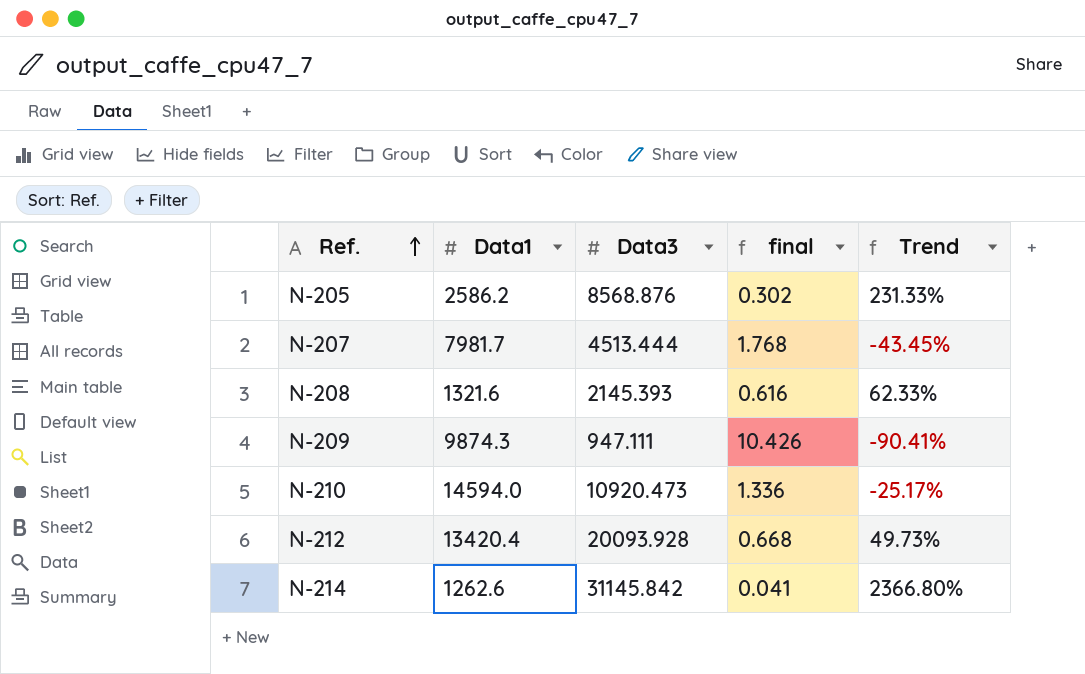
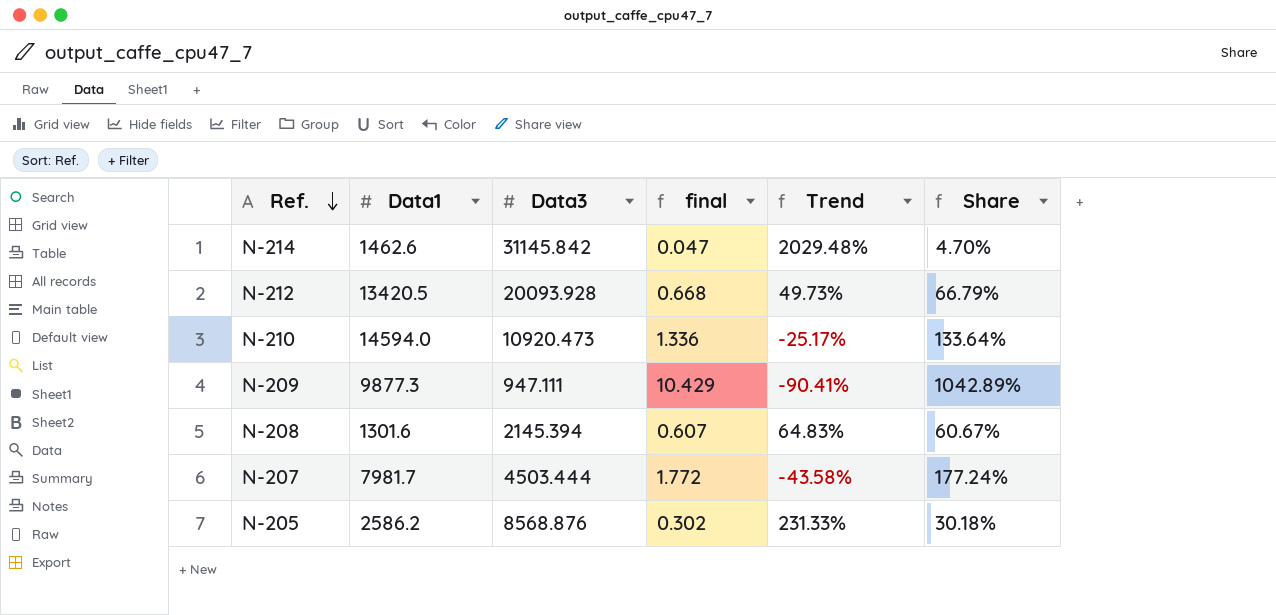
row order: Ref. ascending -> Ref. descending
column Share | formula: none -> [Data1] / [Data3]
N-214 | Data1: 1262.6 -> 1462.6
N-214 | final: 0.041 -> 0.047
N-214 | Trend: 2366.80% -> 2029.48%
N-212 | Data1: 13420.4 -> 13420.5
N-209 | Data1: 9874.3 -> 9877.3
N-209 | final: 10.426 -> 10.429
N-208 | Data1: 1321.6 -> 1301.6
N-208 | Data3: 2145.393 -> 2145.394
N-208 | final: 0.616 -> 0.607
N-208 | Trend: 62.33% -> 64.83%
N-207 | Data3: 4513.444 -> 4503.444
N-207 | final: 1.768 -> 1.772
N-207 | Trend: -43.45% -> -43.58%

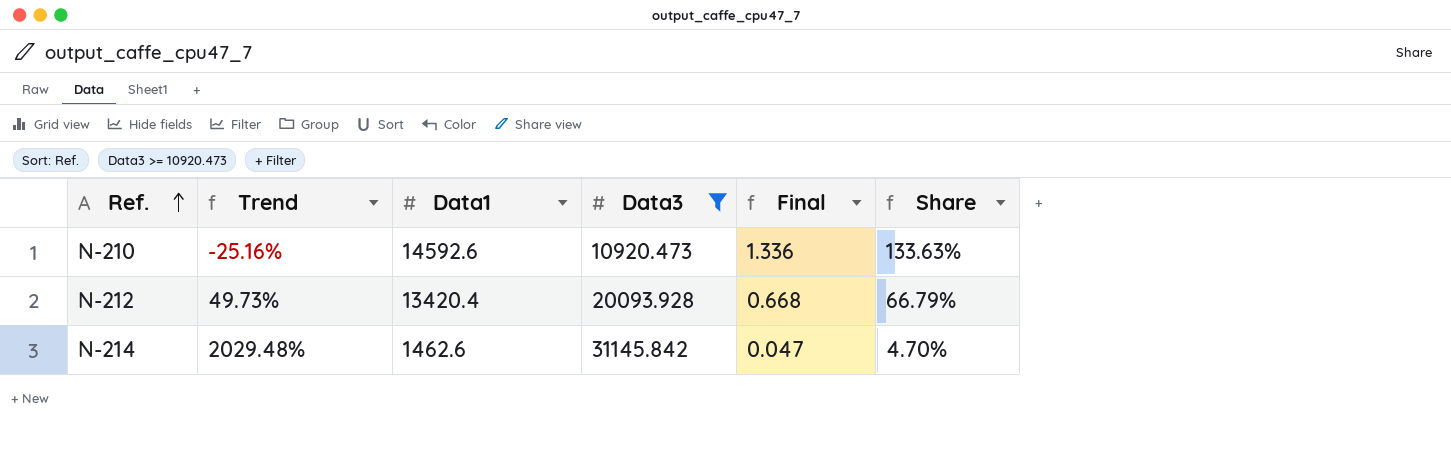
filter: none -> Data3 >= 10920.473
row order: Ref. descending -> Ref. ascending
column Trend | position: 5 -> 2
column name: final -> Final
N-210 | Trend: -25.17% -> -25.16%
N-210 | Data1: 14594.0 -> 14592.6
N-210 | Share: 133.64% -> 133.63%
N-212 | Data1: 13420.5 -> 13420.4

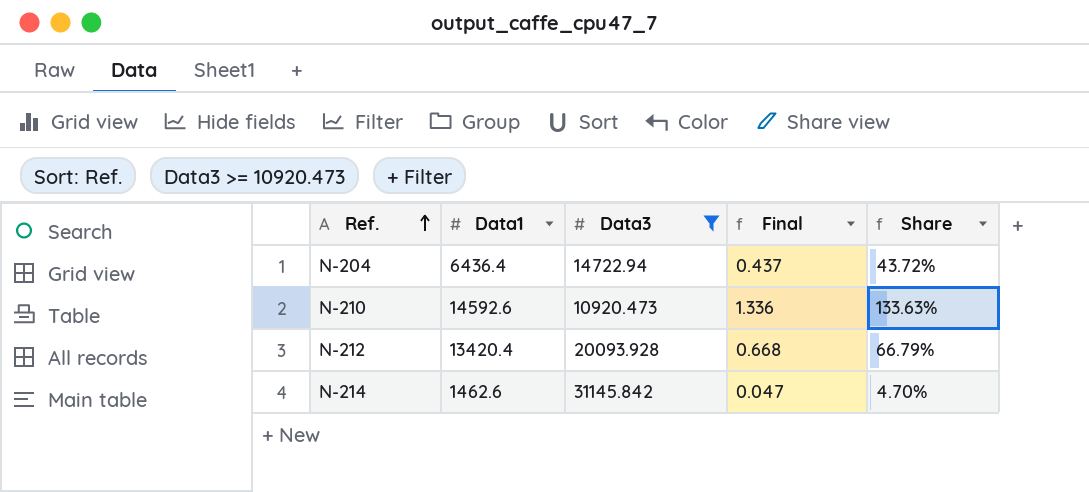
column Trend | formula: ([Data3] - [Data1]) / [Data1] -> none
row N-204: none -> 6436.4 | 14722.94 | 0.437 | 43.72%

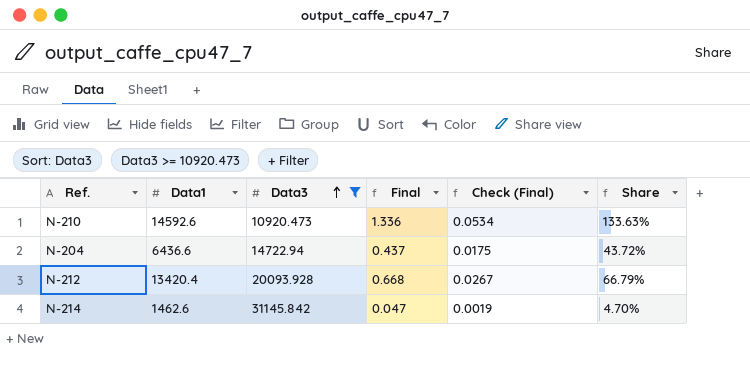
row order: Ref. ascending -> Data3 ascending
column Check (Final) | formula: none -> [Final] * 0.04
N-204 | Data1: 6436.4 -> 6436.6

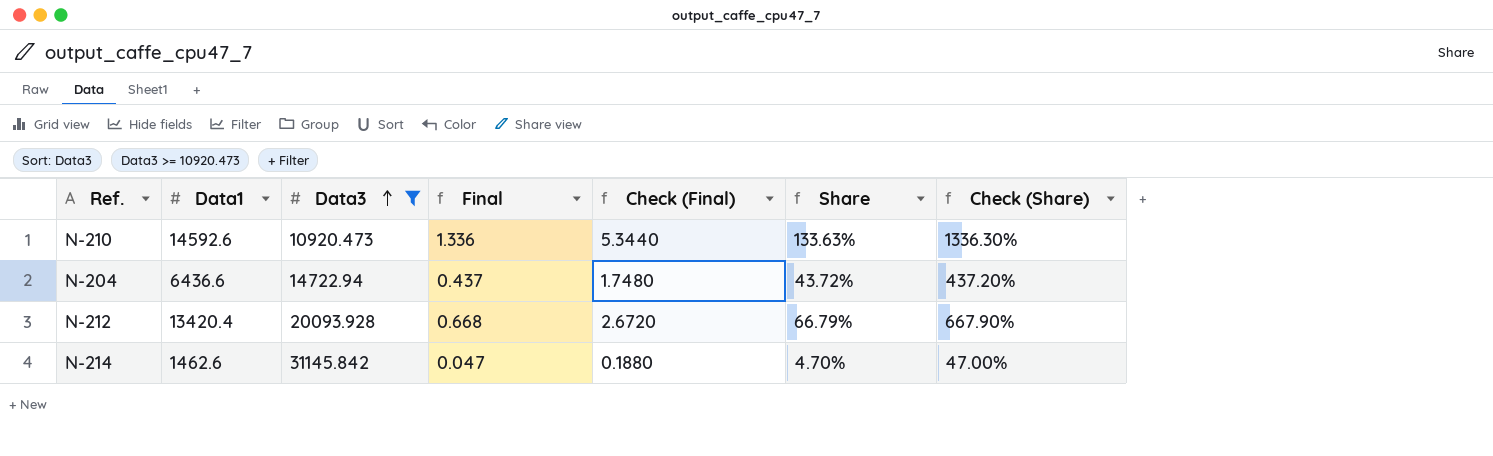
column Check (Final) | formula: [Final] * 0.04 -> [Final] * 4
column Check (Share) | formula: none -> [Share] * 10

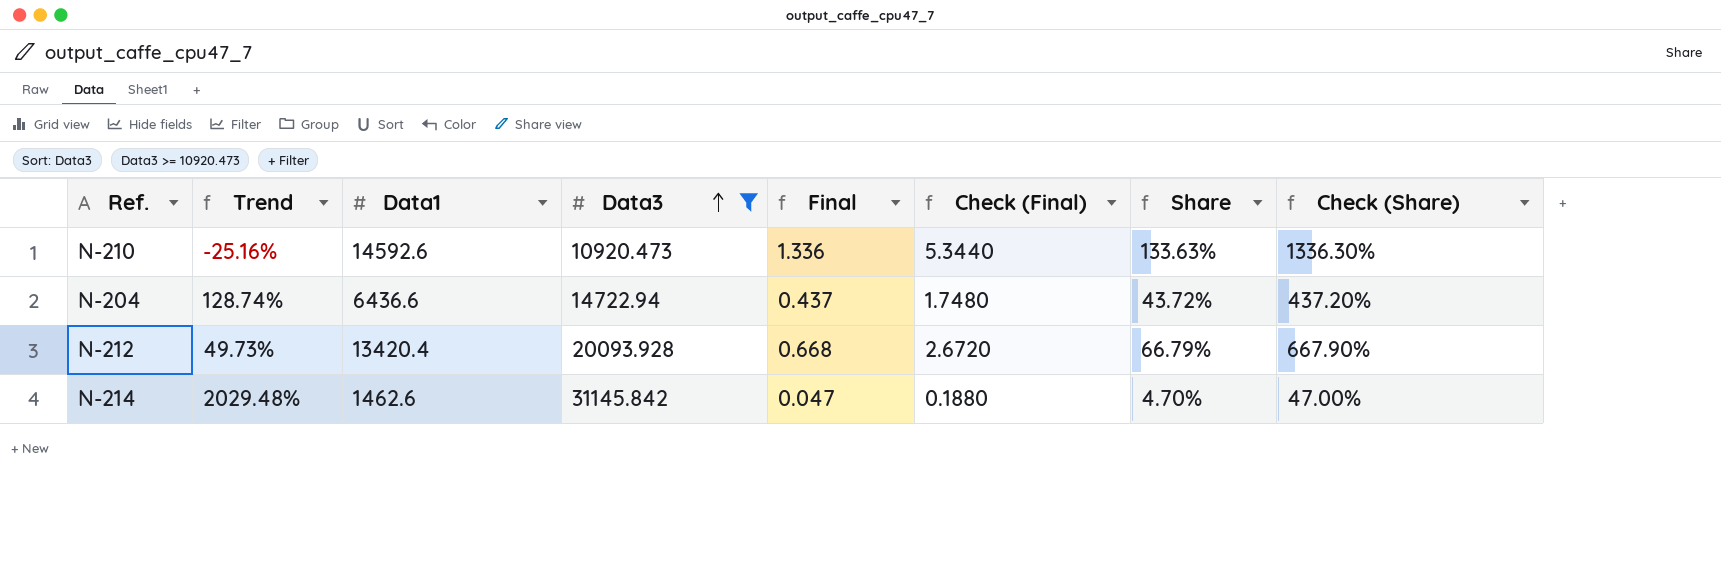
column Trend | formula: none -> ([Data3] - [Data1]) / [Data1]

